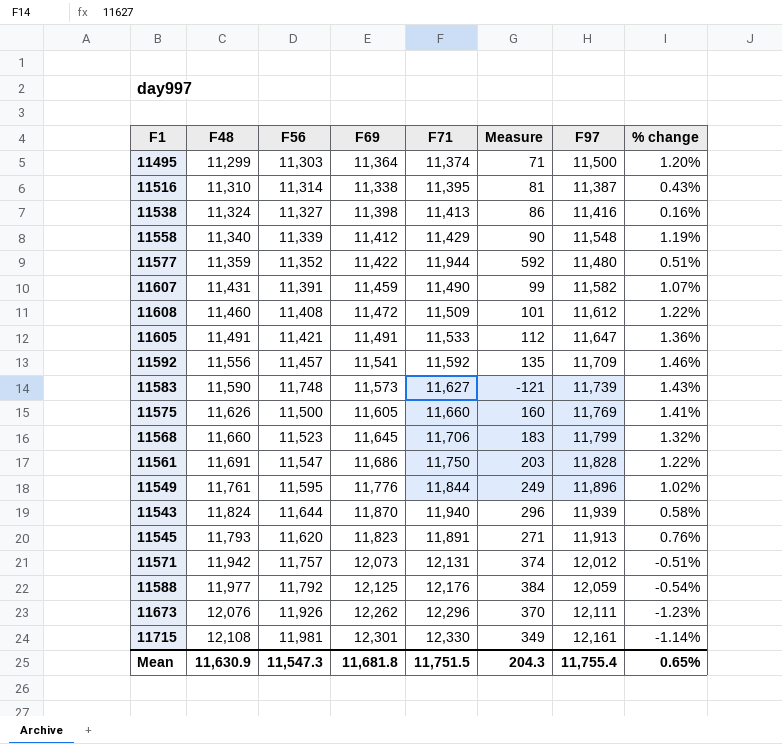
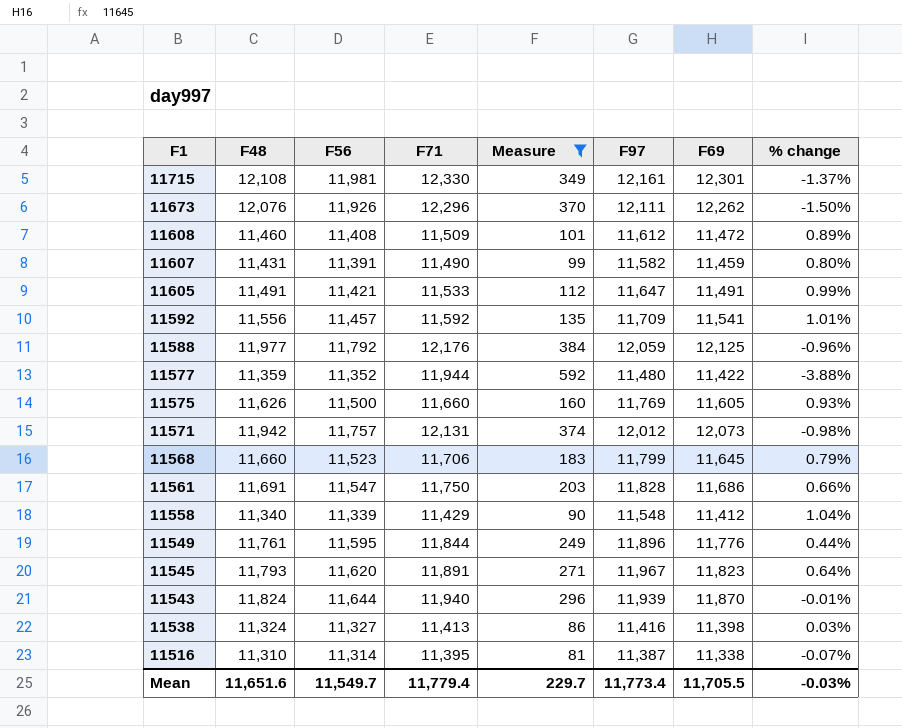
filter: none -> Measure >= 81
row order: none -> F1 descending
column F69 | position: 4 -> 7
column % change | formula: ([F97] - [F69]) / [F69] -> ([F97] - [F71]) / [F71]
11545 | F97: 11,913 -> 11,967
Mean | F48: 11,630.9 -> 11,651.6
Mean | F56: 11,547.3 -> 11,549.7
Mean | F71: 11,751.5 -> 11,779.4
Mean | Measure: 204.3 -> 229.7
Mean | F97: 11,755.4 -> 11,773.4
Mean | F69: 11,681.8 -> 11,705.5
Mean | % change: 0.65% -> -0.03%

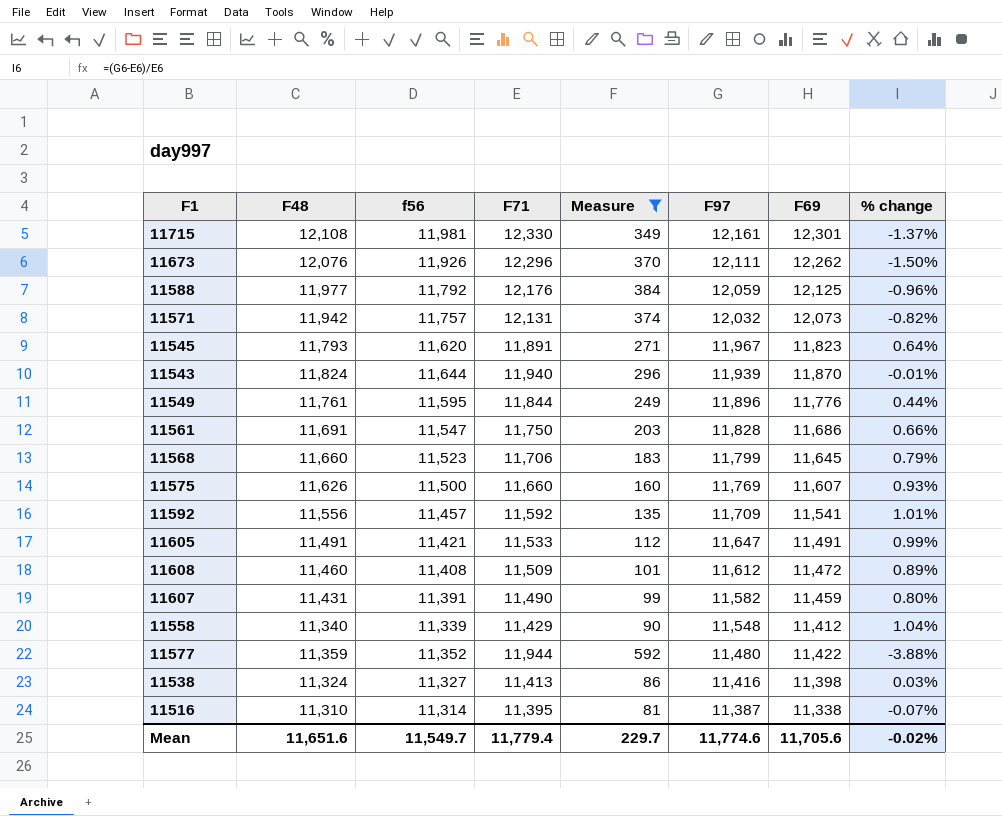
row order: F1 descending -> F97 descending
column name: F56 -> f56
11571 | F97: 12,012 -> 12,032
11571 | % change: -0.98% -> -0.82%
11575 | F69: 11,605 -> 11,607
Mean | F97: 11,773.4 -> 11,774.6
Mean | F69: 11,705.5 -> 11,705.6
Mean | % change: -0.03% -> -0.02%

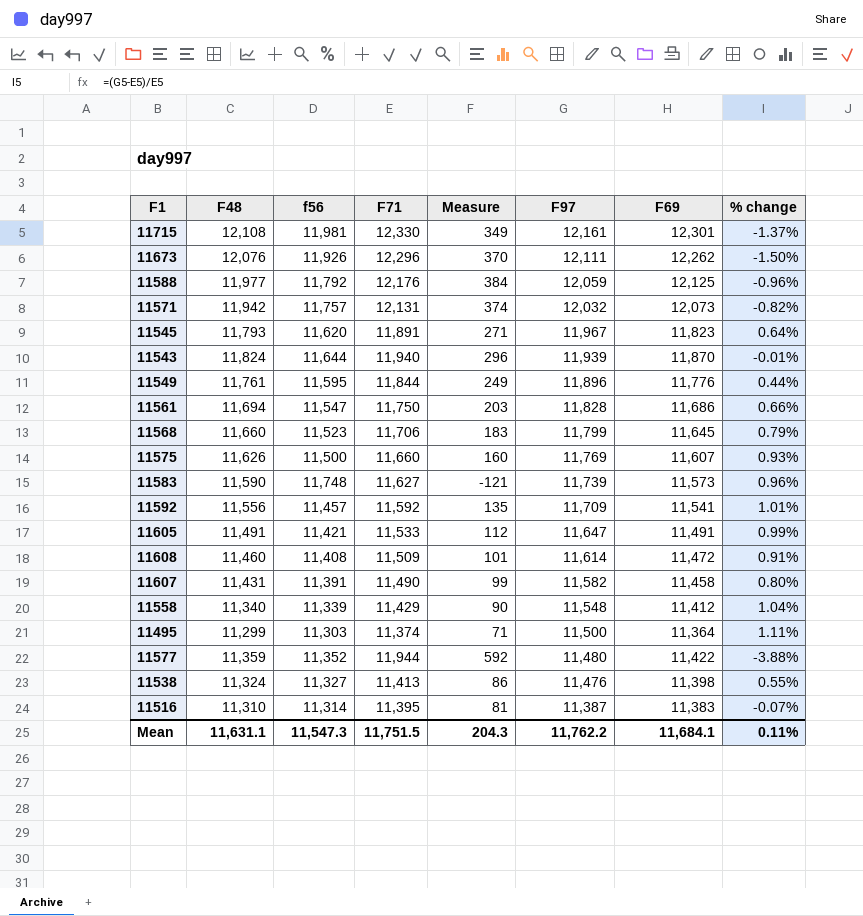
filter: Measure >= 81 -> none
11561 | F48: 11,691 -> 11,694
11608 | F97: 11,612 -> 11,614
11608 | % change: 0.89% -> 0.91%
11607 | F69: 11,459 -> 11,458
11538 | F97: 11,416 -> 11,476
11538 | % change: 0.03% -> 0.55%
11516 | F69: 11,338 -> 11,383
Mean | F48: 11,651.6 -> 11,631.1
Mean | f56: 11,549.7 -> 11,547.3
Mean | F71: 11,779.4 -> 11,751.5
Mean | Measure: 229.7 -> 204.3
Mean | F97: 11,774.6 -> 11,762.2
Mean | F69: 11,705.6 -> 11,684.1
Mean | % change: -0.02% -> 0.11%

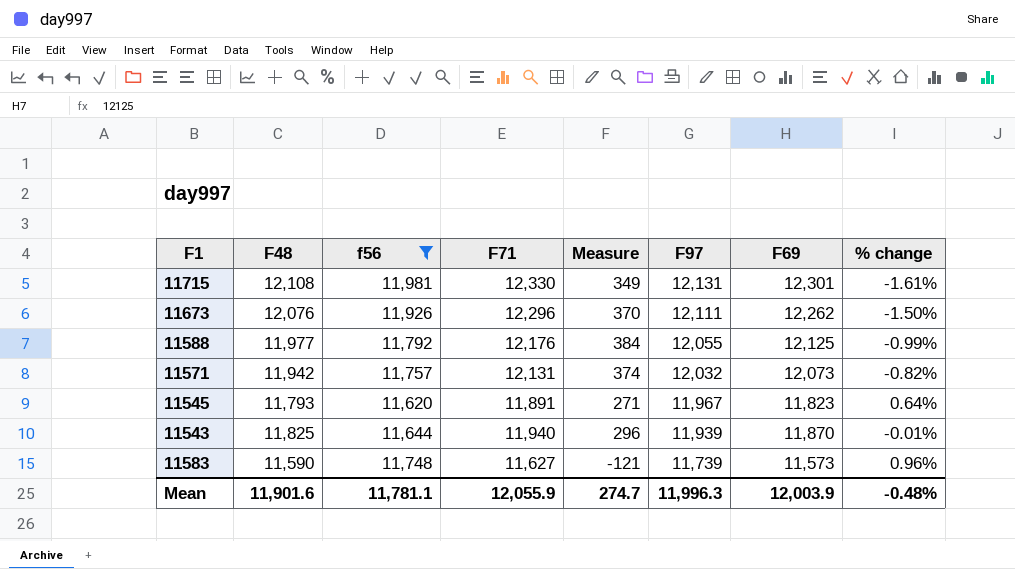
filter: none -> f56 >= 11,620
11715 | F97: 12,161 -> 12,131
11715 | % change: -1.37% -> -1.61%
11588 | F97: 12,059 -> 12,055
11588 | % change: -0.96% -> -0.99%
11543 | F48: 11,824 -> 11,825
Mean | F48: 11,631.1 -> 11,901.6
Mean | f56: 11,547.3 -> 11,781.1
Mean | F71: 11,751.5 -> 12,055.9
Mean | Measure: 204.3 -> 274.7
Mean | F97: 11,762.2 -> 11,996.3
Mean | F69: 11,684.1 -> 12,003.9
Mean | % change: 0.11% -> -0.48%

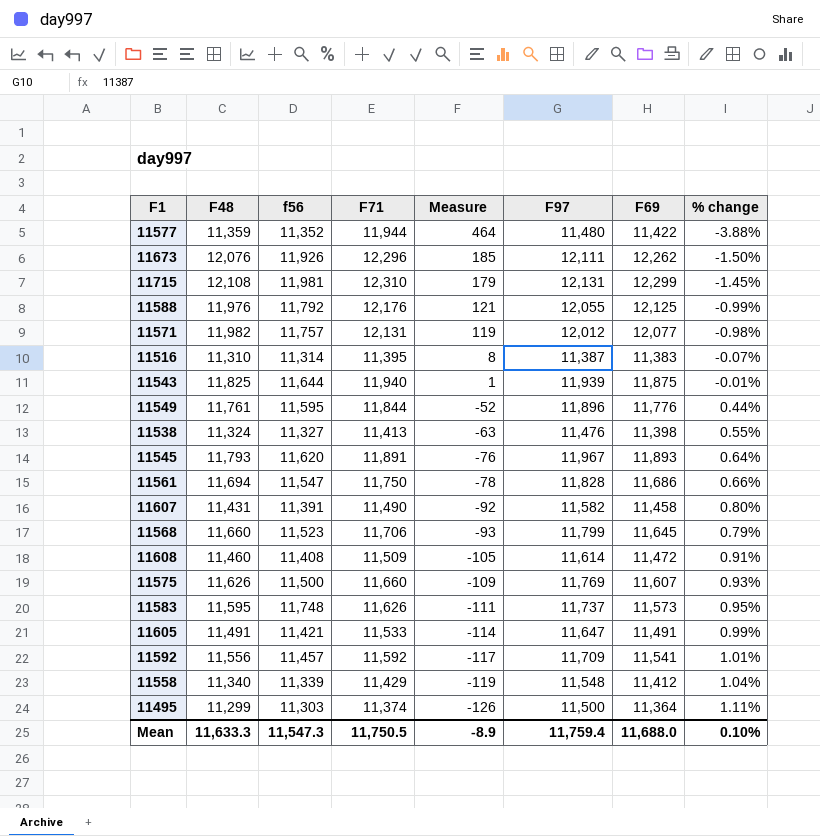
filter: f56 >= 11,620 -> none
row order: F97 descending -> Measure descending
column Measure | formula: [F71] - [f56] -> [F71] - [F97]
11715 | F71: 12,330 -> 12,310
11715 | F69: 12,301 -> 12,299
11715 | % change: -1.61% -> -1.45%
11588 | F48: 11,977 -> 11,976
11571 | F48: 11,942 -> 11,982
11571 | F97: 12,032 -> 12,012
11571 | F69: 12,073 -> 12,077
11571 | % change: -0.82% -> -0.98%
11543 | F69: 11,870 -> 11,875
11545 | F69: 11,823 -> 11,893
11583 | F48: 11,590 -> 11,595
11583 | F71: 11,627 -> 11,626
11583 | F97: 11,739 -> 11,737
11583 | % change: 0.96% -> 0.95%
Mean | F48: 11,901.6 -> 11,633.3
Mean | f56: 11,781.1 -> 11,547.3
Mean | F71: 12,055.9 -> 11,750.5
Mean | Measure: 274.7 -> -8.9
Mean | F97: 11,996.3 -> 11,759.4
Mean | F69: 12,003.9 -> 11,688.0
Mean | % change: -0.48% -> 0.10%

